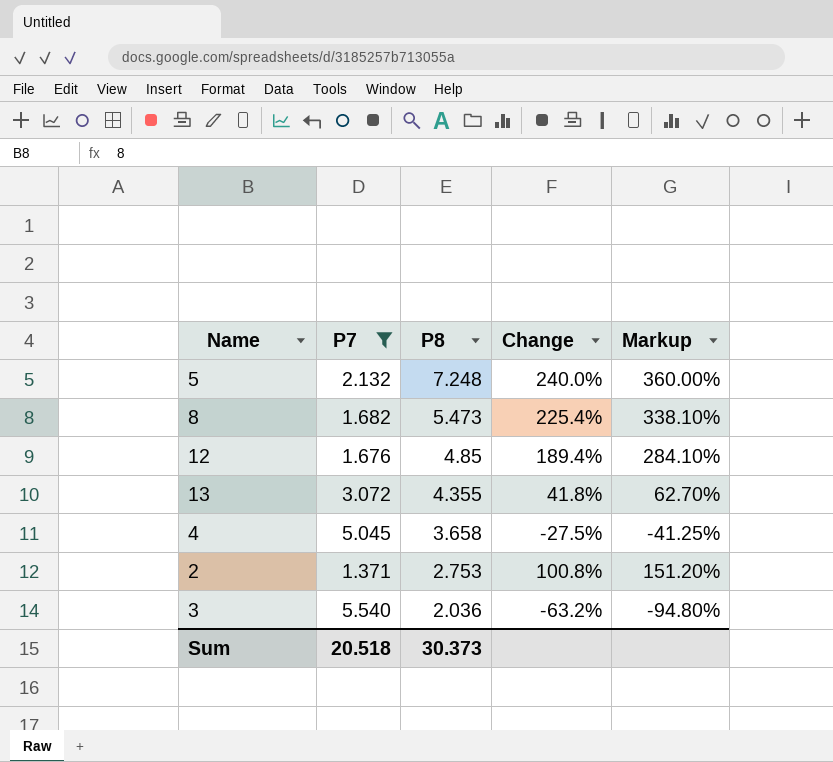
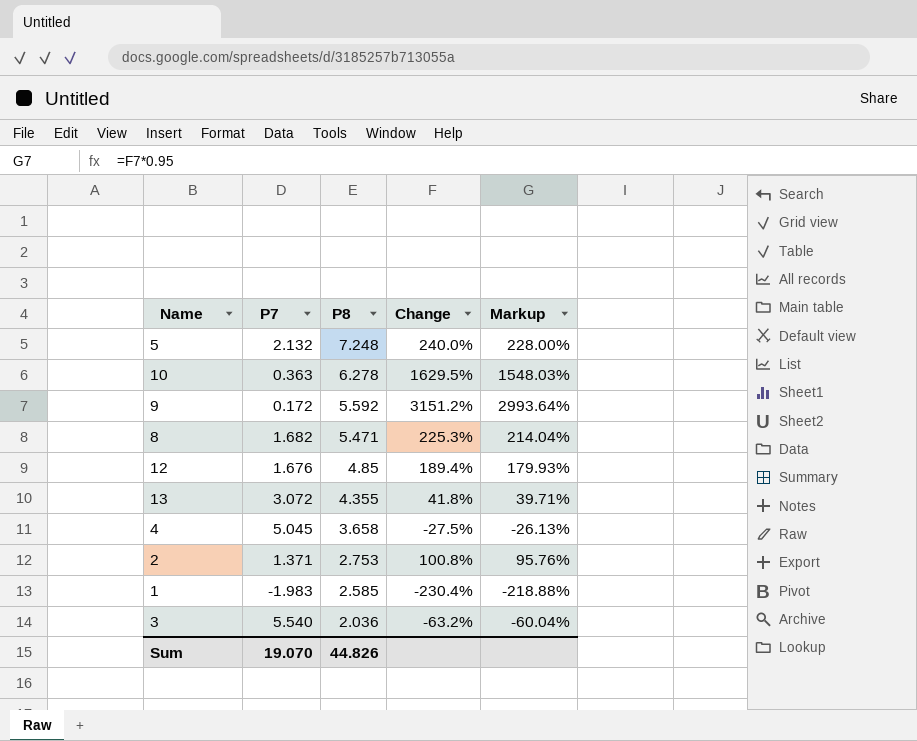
filter: P7 >= 1.371 -> none
column Markup | formula: [Change] * 1.5 -> [Change] * 0.95
8 | P8: 5.473 -> 5.471
8 | Change: 225.4% -> 225.3%
Sum | P7: 20.518 -> 19.070
Sum | P8: 30.373 -> 44.826

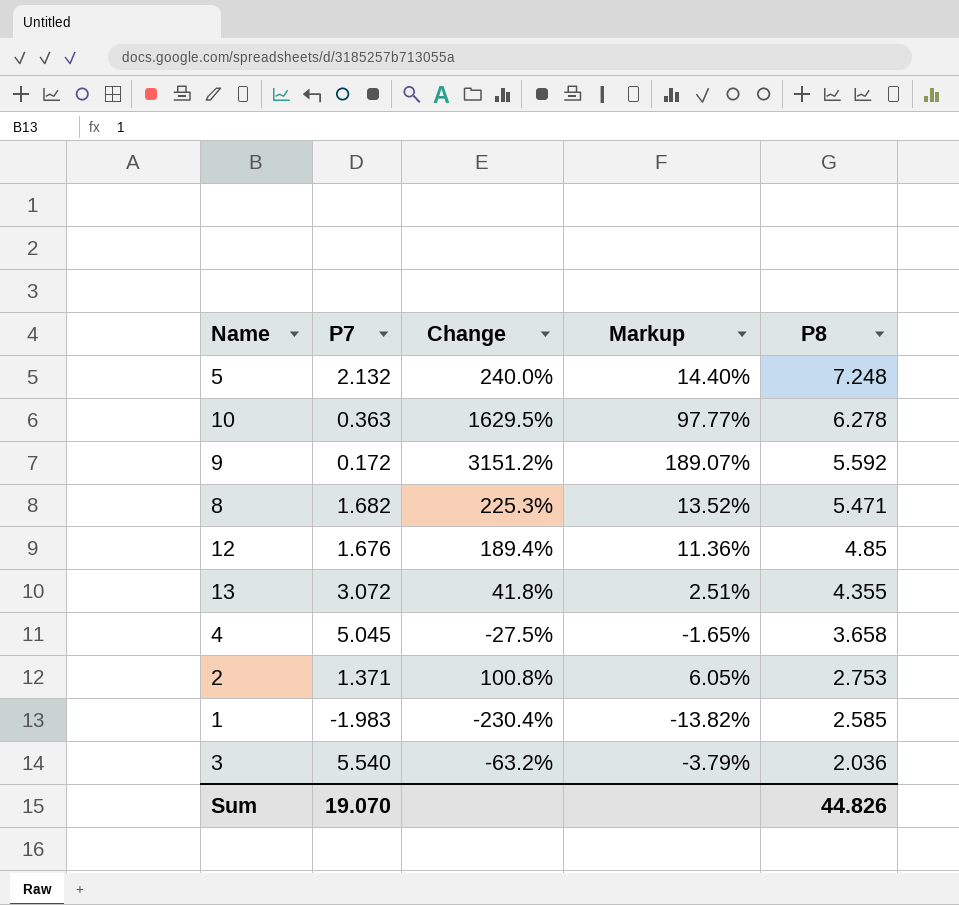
column Markup | formula: [Change] * 0.95 -> [Change] * 0.06
column P8 | position: 3 -> 5

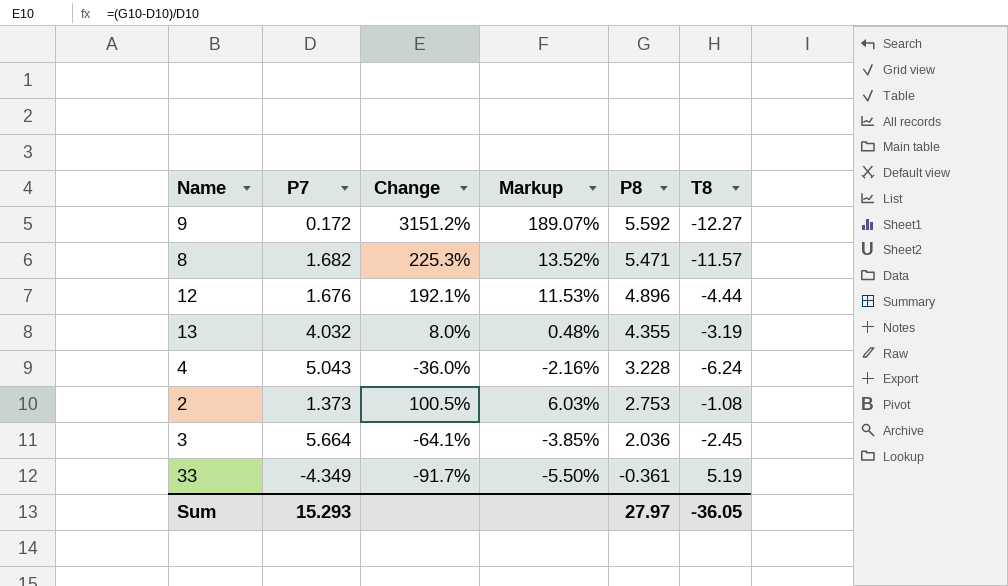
column T8 | position: none -> 6
row 5: 2.132 | 240.0% | 14.40% | 7.248 -> none
row 10: 0.363 | 1629.5% | 97.77% | 6.278 -> none
row 1: -1.983 | -230.4% | -13.82% | 2.585 -> none
12 | Change: 189.4% -> 192.1%
12 | Markup: 11.36% -> 11.53%
12 | P8: 4.85 -> 4.896
13 | P7: 3.072 -> 4.032
13 | Change: 41.8% -> 8.0%
13 | Markup: 2.51% -> 0.48%
4 | P7: 5.045 -> 5.043
4 | Change: -27.5% -> -36.0%
4 | Markup: -1.65% -> -2.16%
4 | P8: 3.658 -> 3.228
2 | P7: 1.371 -> 1.373
2 | Change: 100.8% -> 100.5%
2 | Markup: 6.05% -> 6.03%
3 | P7: 5.540 -> 5.664
3 | Change: -63.2% -> -64.1%
3 | Markup: -3.79% -> -3.85%
row 33: none -> -4.349 | -91.7% | -5.50% | -0.361 | 5.19
Sum | P7: 19.070 -> 15.293
Sum | P8: 44.826 -> 27.97

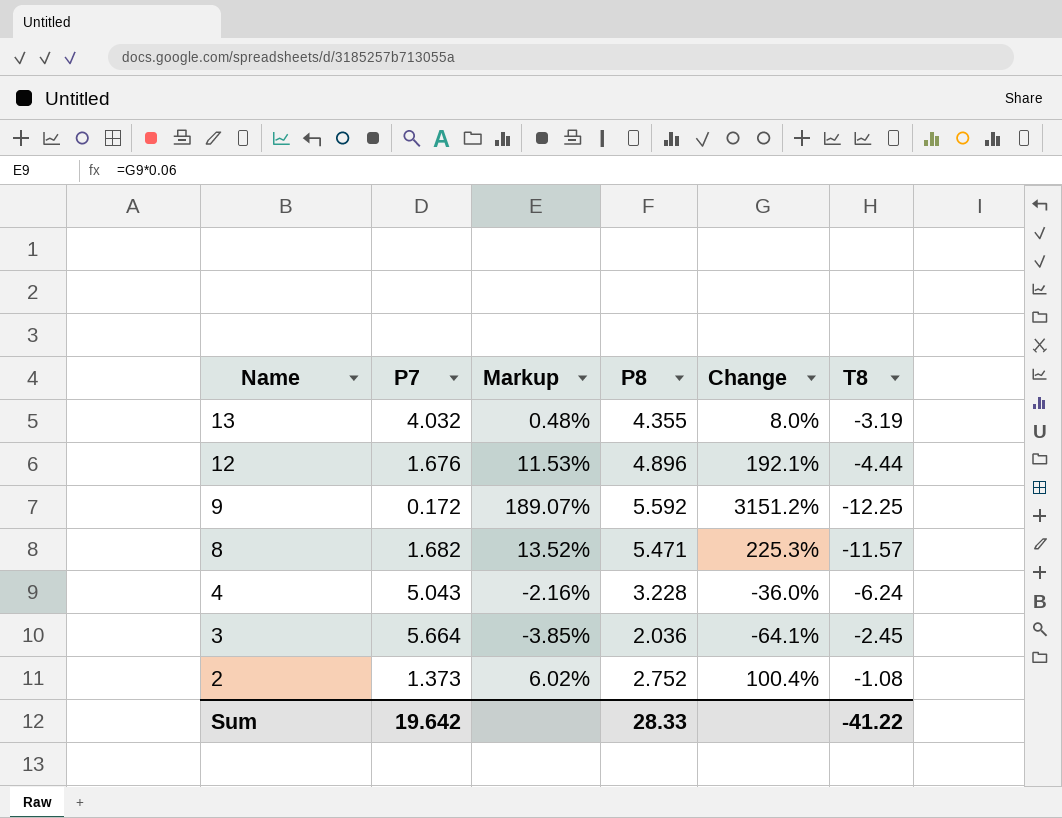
row order: P8 descending -> Name descending
column Change | position: 3 -> 5
row 33: -4.349 | -91.7% | -5.50% | -0.361 | 5.19 -> none
9 | T8: -12.27 -> -12.25
2 | Markup: 6.03% -> 6.02%
2 | P8: 2.753 -> 2.752
2 | Change: 100.5% -> 100.4%
Sum | P7: 15.293 -> 19.642
Sum | P8: 27.97 -> 28.33
Sum | T8: -36.05 -> -41.22

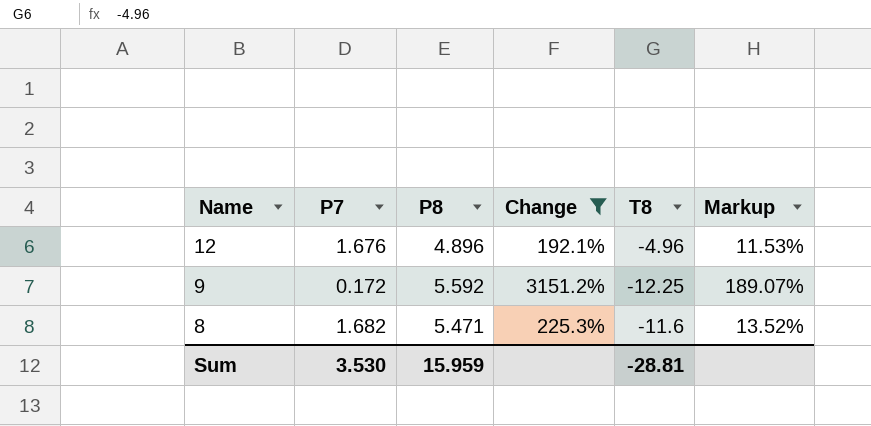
filter: none -> Change >= 192.1%
column Markup | position: 3 -> 6
12 | T8: -4.44 -> -4.96
8 | T8: -11.57 -> -11.6
Sum | P7: 19.642 -> 3.530
Sum | P8: 28.33 -> 15.959
Sum | T8: -41.22 -> -28.81

